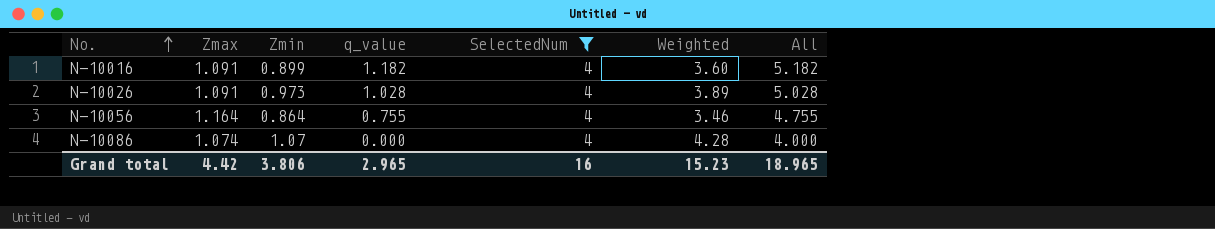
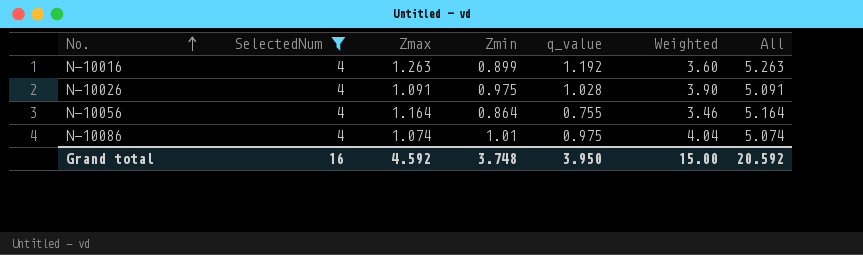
column SelectedNum | position: 5 -> 2
column All | formula: [q_value] + [SelectedNum] -> [SelectedNum] + [Zmax]
N-10016 | Zmax: 1.091 -> 1.263
N-10016 | q_value: 1.182 -> 1.192
N-10026 | Zmin: 0.973 -> 0.975
N-10026 | Weighted: 3.89 -> 3.90
N-10086 | Zmin: 1.07 -> 1.01
N-10086 | q_value: 0.000 -> 0.975
N-10086 | Weighted: 4.28 -> 4.04
Grand total | Zmax: 4.42 -> 4.592
Grand total | Zmin: 3.806 -> 3.748
Grand total | q_value: 2.965 -> 3.950
Grand total | Weighted: 15.23 -> 15.00
Grand total | All: 18.965 -> 20.592

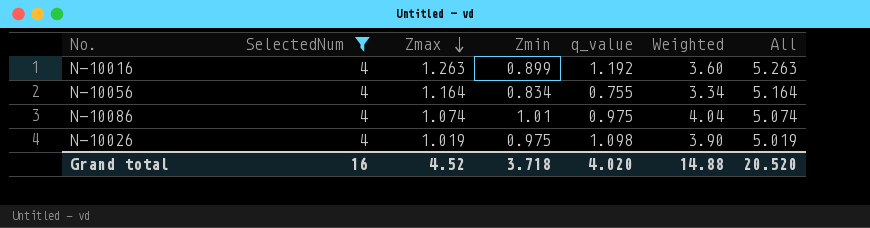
row order: No. ascending -> Zmax descending
N-10056 | Zmin: 0.864 -> 0.834
N-10056 | Weighted: 3.46 -> 3.34
N-10026 | Zmax: 1.091 -> 1.019
N-10026 | q_value: 1.028 -> 1.098
N-10026 | All: 5.091 -> 5.019
Grand total | Zmax: 4.592 -> 4.52
Grand total | Zmin: 3.748 -> 3.718
Grand total | q_value: 3.950 -> 4.020
Grand total | Weighted: 15.00 -> 14.88
Grand total | All: 20.592 -> 20.520

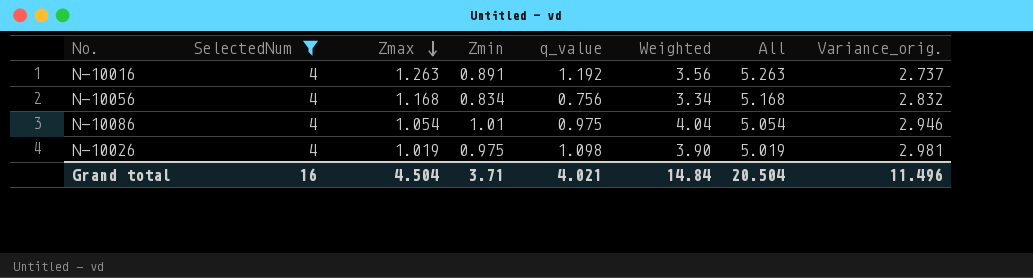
column Variance_orig. | formula: none -> [SelectedNum] - [Zmax]
N-10016 | Zmin: 0.899 -> 0.891
N-10016 | Weighted: 3.60 -> 3.56
N-10056 | Zmax: 1.164 -> 1.168
N-10056 | q_value: 0.755 -> 0.756
N-10056 | All: 5.164 -> 5.168
N-10086 | Zmax: 1.074 -> 1.054
N-10086 | All: 5.074 -> 5.054
Grand total | Zmax: 4.52 -> 4.504
Grand total | Zmin: 3.718 -> 3.71
Grand total | q_value: 4.020 -> 4.021
Grand total | Weighted: 14.88 -> 14.84
Grand total | All: 20.520 -> 20.504

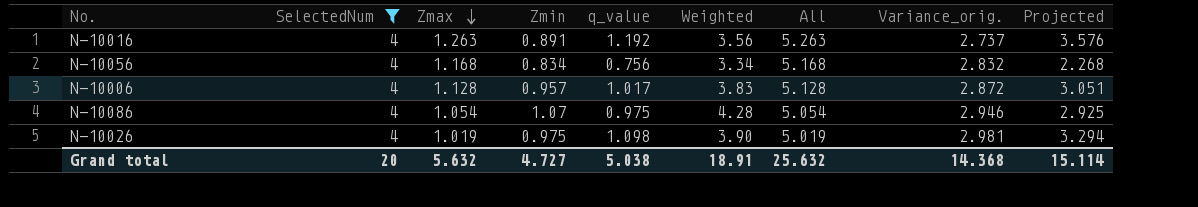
column Projected | formula: none -> [q_value] * 3
row N-10006: none -> 4 | 1.128 | 0.957 | 1.017 | 3.83 | 5.128 | 2.872 | 3.051
N-10086 | Zmin: 1.01 -> 1.07
N-10086 | Weighted: 4.04 -> 4.28
Grand total | SelectedNum: 16 -> 20
Grand total | Zmax: 4.504 -> 5.632
Grand total | Zmin: 3.71 -> 4.727
Grand total | q_value: 4.021 -> 5.038
Grand total | Weighted: 14.84 -> 18.91
Grand total | All: 20.504 -> 25.632
Grand total | Variance_orig.: 11.496 -> 14.368

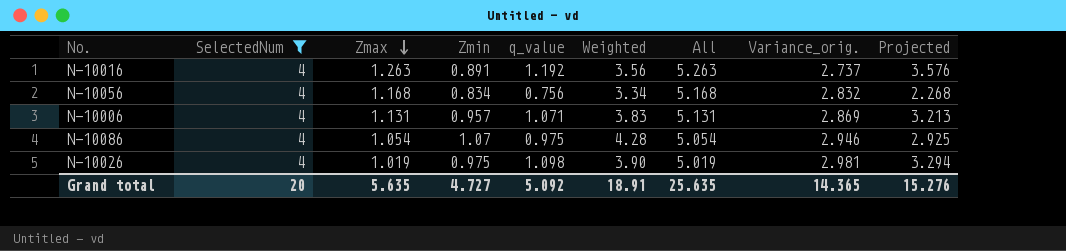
N-10006 | Zmax: 1.128 -> 1.131
N-10006 | q_value: 1.017 -> 1.071
N-10006 | All: 5.128 -> 5.131
N-10006 | Variance_orig.: 2.872 -> 2.869
N-10006 | Projected: 3.051 -> 3.213
Grand total | Zmax: 5.632 -> 5.635
Grand total | q_value: 5.038 -> 5.092
Grand total | All: 25.632 -> 25.635
Grand total | Variance_orig.: 14.368 -> 14.365
Grand total | Projected: 15.114 -> 15.276

